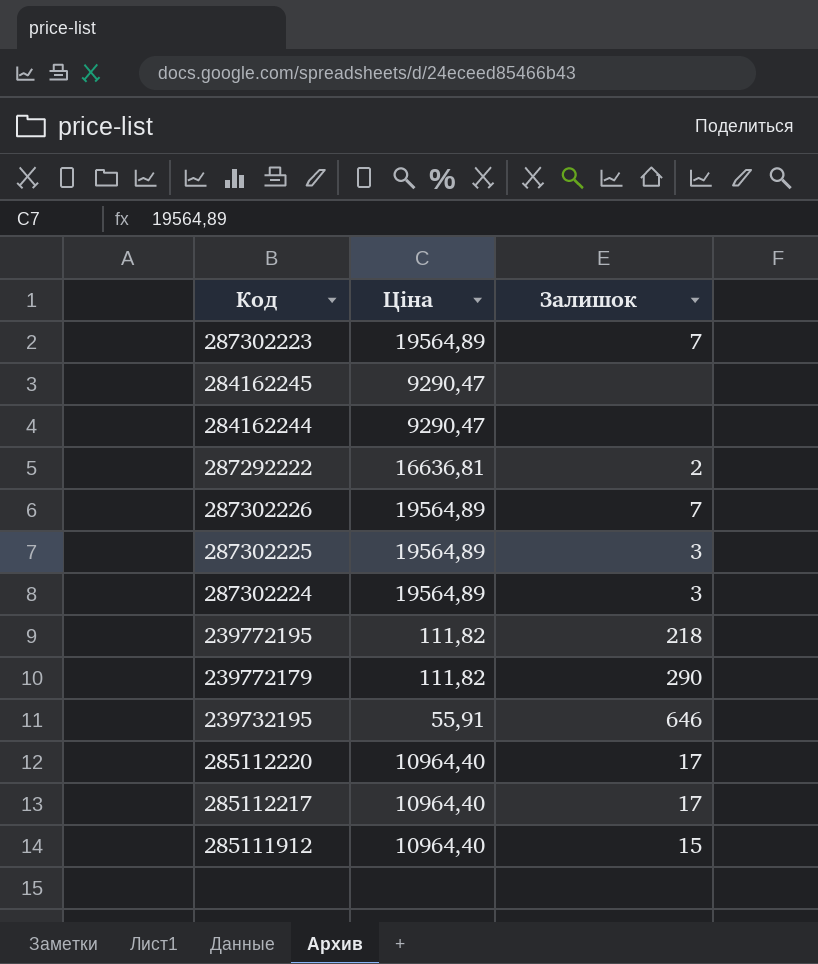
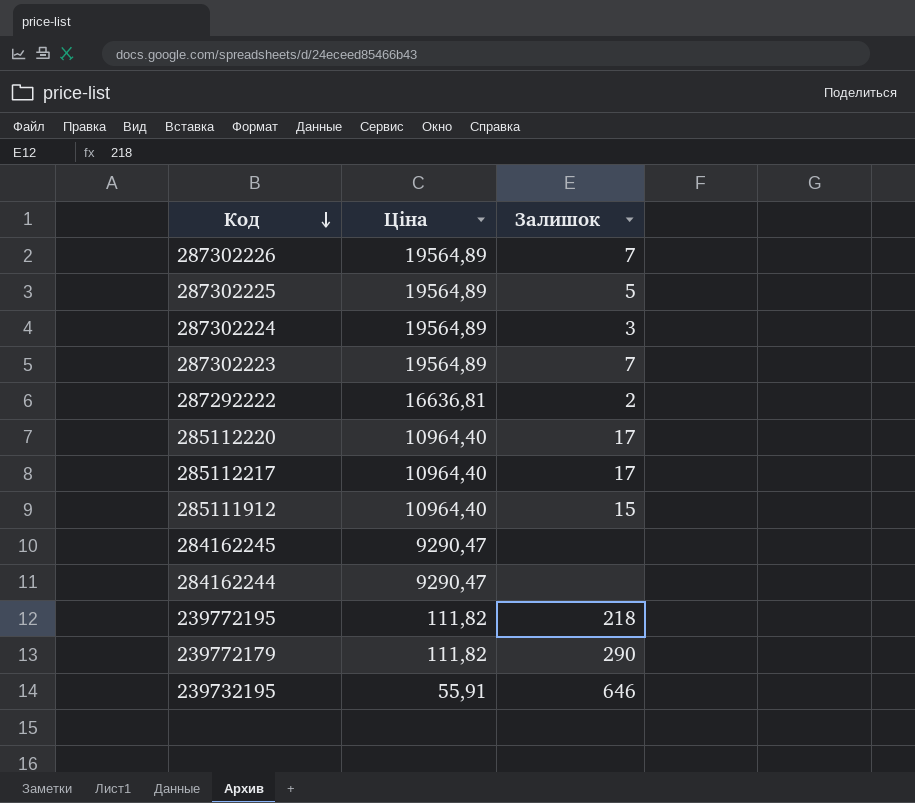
row order: none -> Код descending
287302225 | Залишок: 3 -> 5

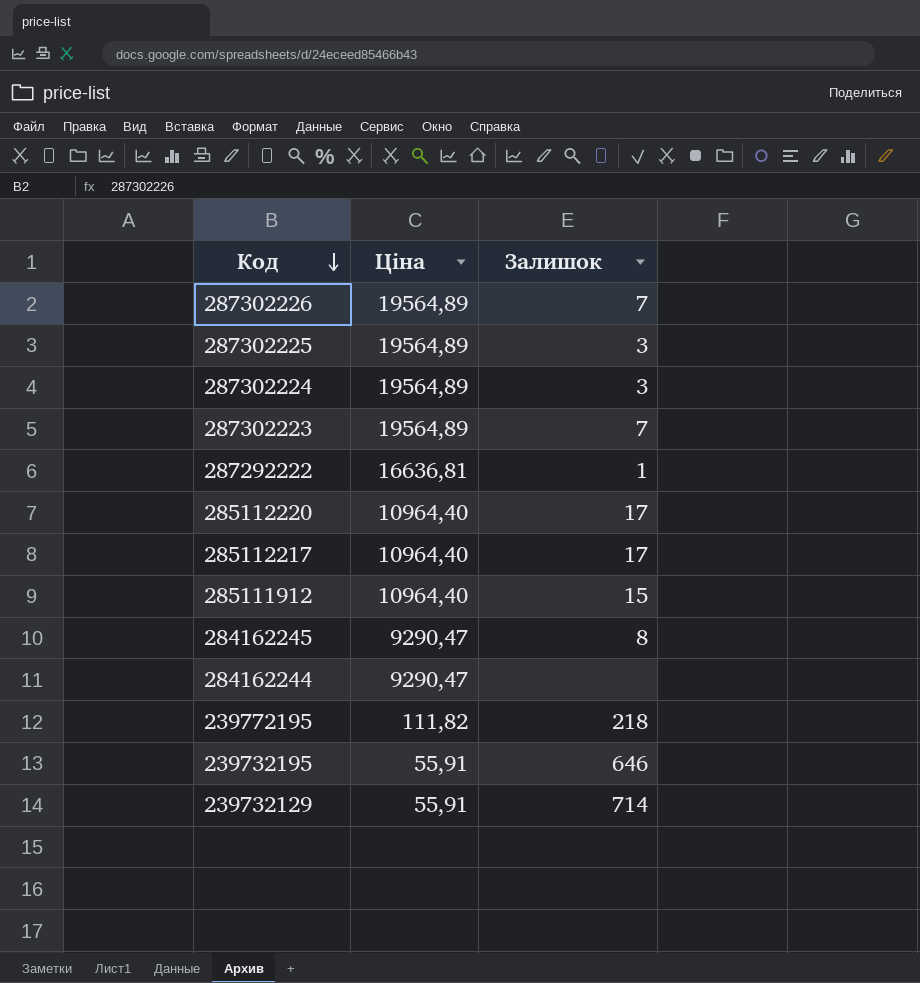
row 239772179: 111,82 | 290 -> none
287302225 | Залишок: 5 -> 3
287292222 | Залишок: 2 -> 1
284162245 | Залишок: none -> 8
row 239732129: none -> 55,91 | 714

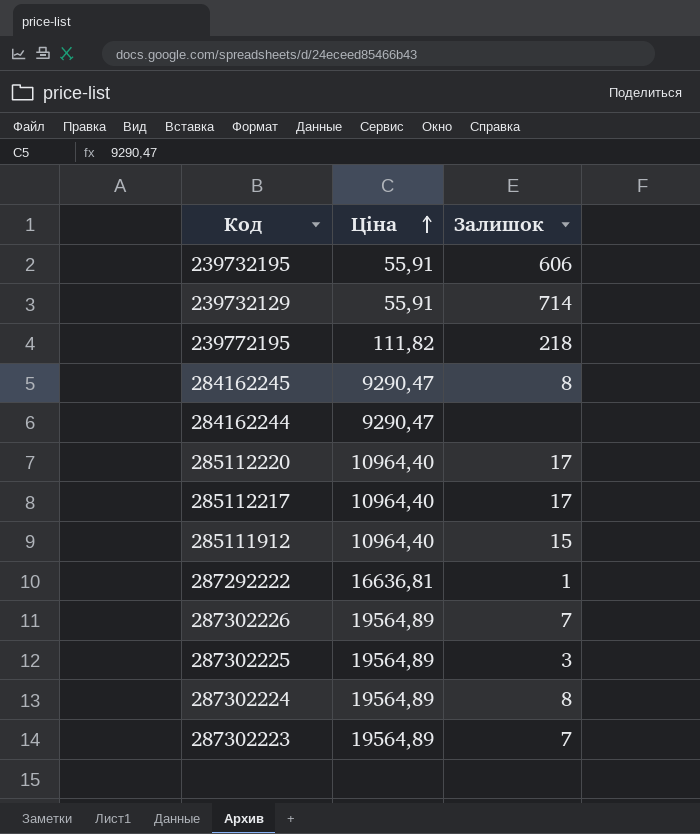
row order: Код descending -> Ціна ascending
239732195 | Залишок: 646 -> 606
287302224 | Залишок: 3 -> 8

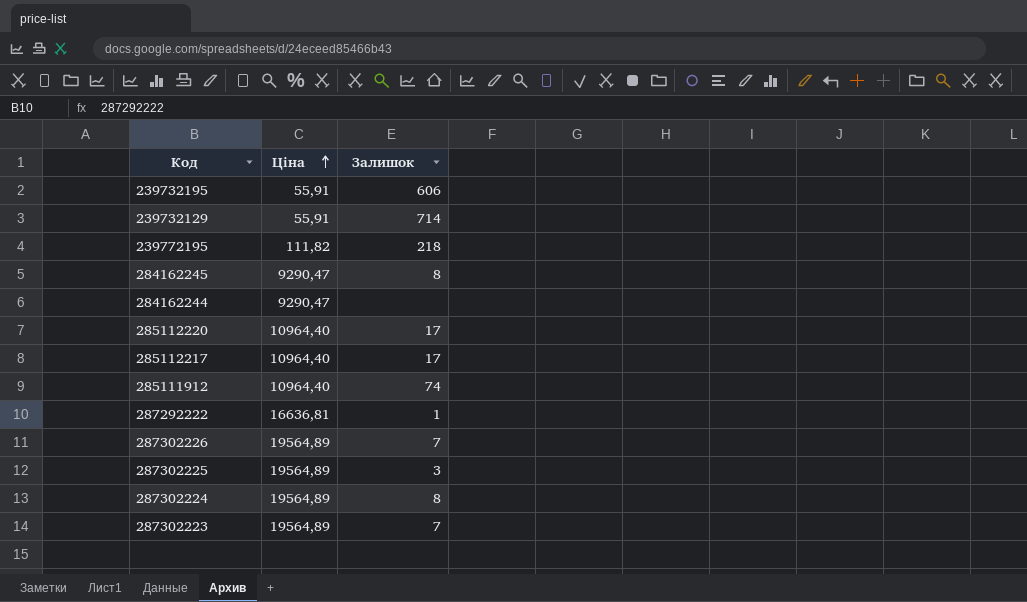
285111912 | Залишок: 15 -> 74

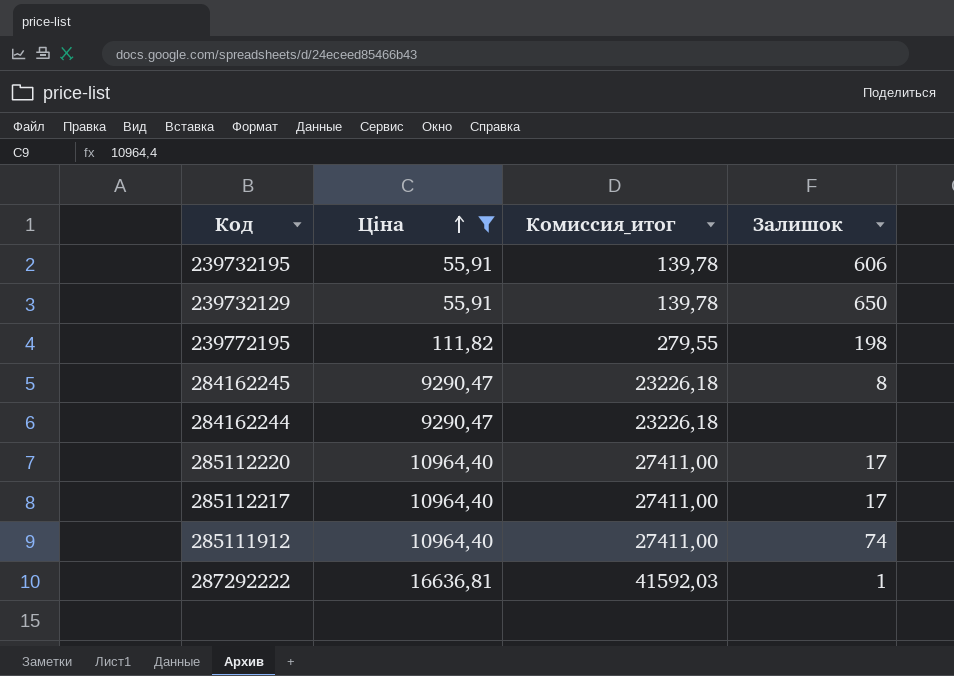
filter: none -> Ціна != 19564,89
column Комиссия_итог | formula: none -> [Ціна] * 2,5
239732129 | Залишок: 714 -> 650
239772195 | Залишок: 218 -> 198

